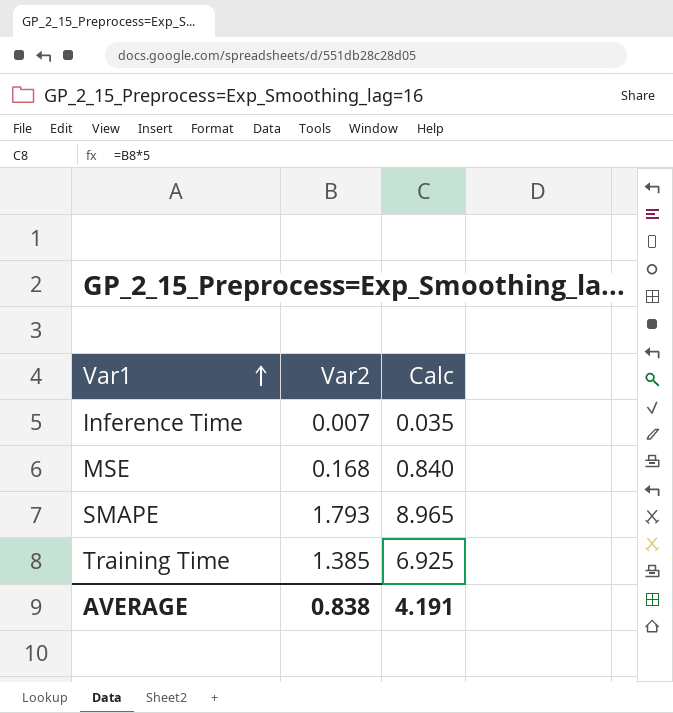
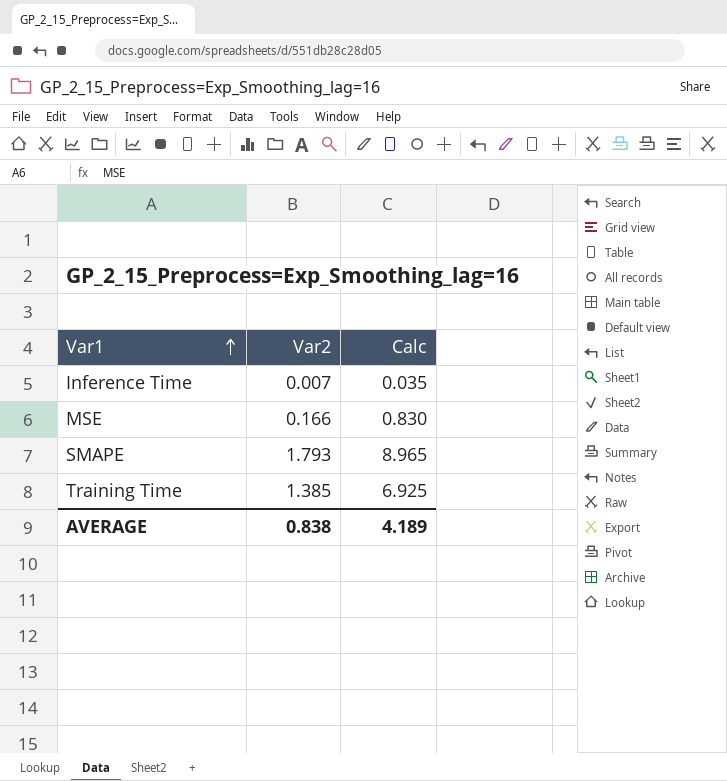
MSE | Var2: 0.168 -> 0.166
MSE | Calc: 0.840 -> 0.830
AVERAGE | Calc: 4.191 -> 4.189

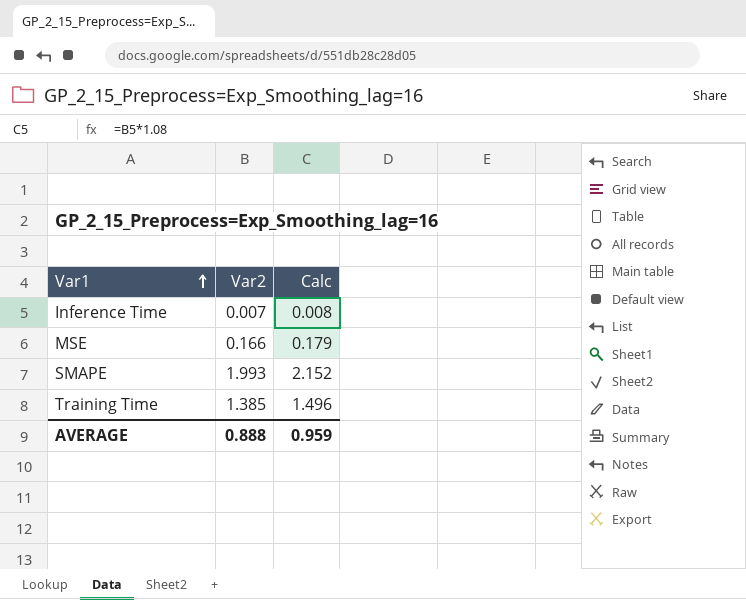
column Calc | formula: [Var2] * 5 -> [Var2] * 1.08
SMAPE | Var2: 1.793 -> 1.993
AVERAGE | Var2: 0.838 -> 0.888
AVERAGE | Calc: 4.189 -> 0.959

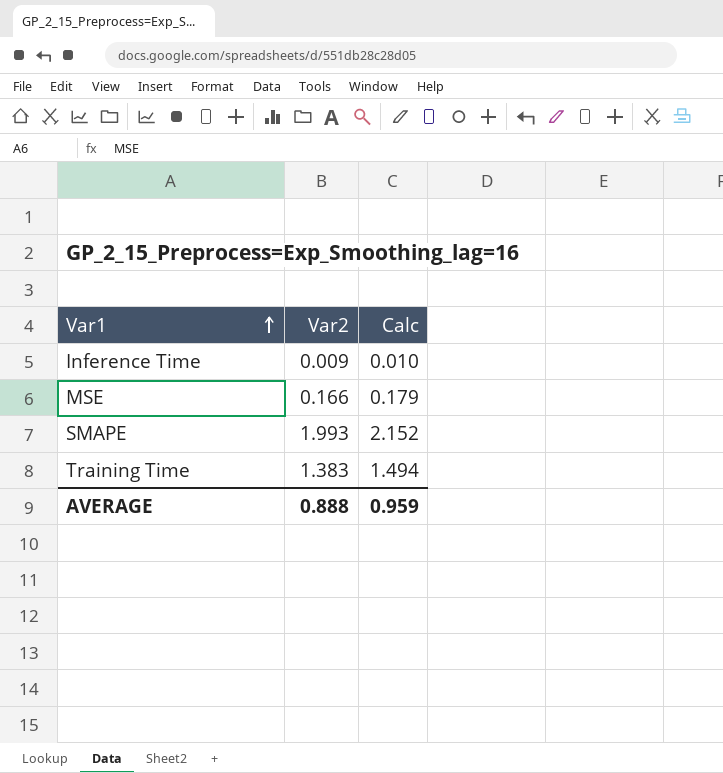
Inference Time | Var2: 0.007 -> 0.009
Inference Time | Calc: 0.008 -> 0.010
Training Time | Var2: 1.385 -> 1.383
Training Time | Calc: 1.496 -> 1.494

